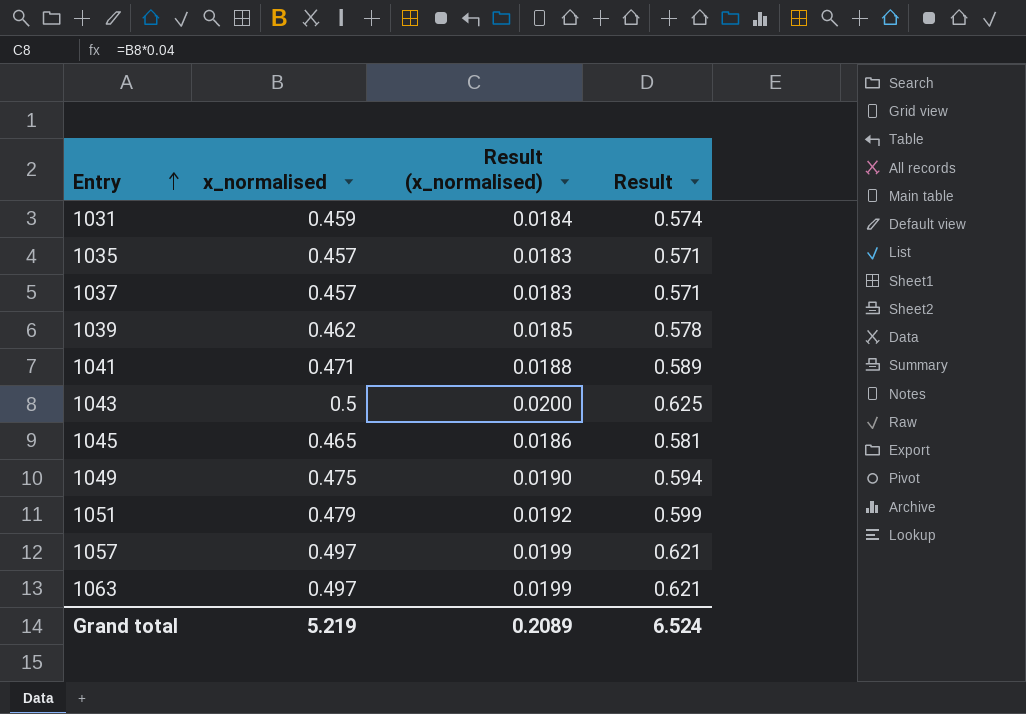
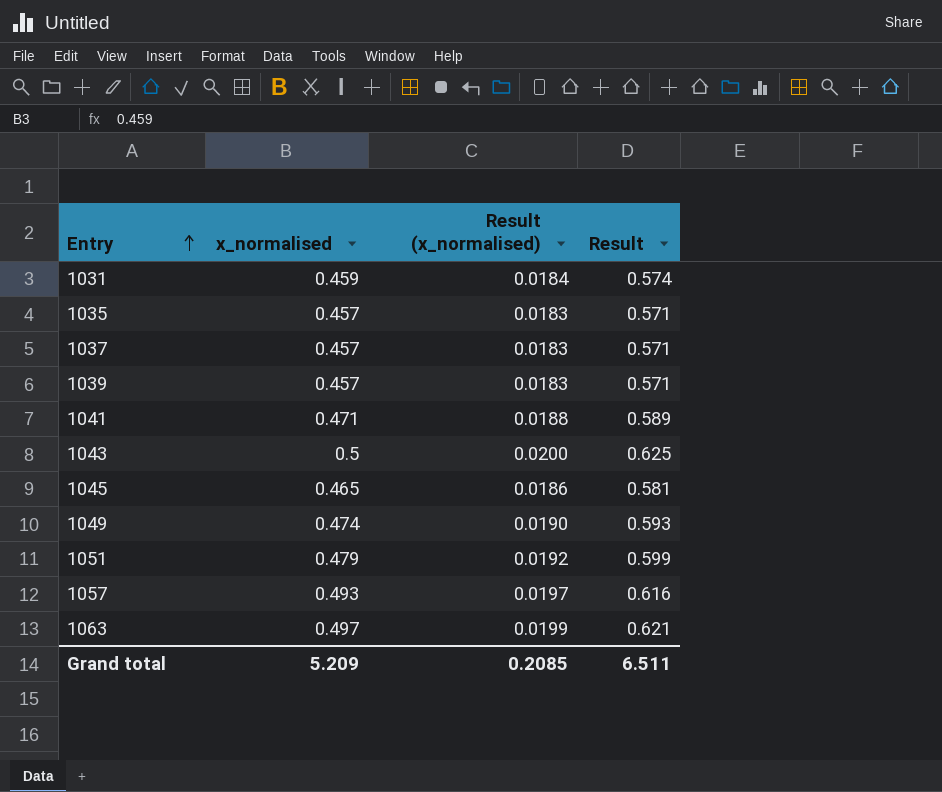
1039 | x_normalised: 0.462 -> 0.457
1039 | Result (x_normalised): 0.0185 -> 0.0183
1039 | Result: 0.578 -> 0.571
1049 | x_normalised: 0.475 -> 0.474
1049 | Result: 0.594 -> 0.593
1057 | x_normalised: 0.497 -> 0.493
1057 | Result (x_normalised): 0.0199 -> 0.0197
1057 | Result: 0.621 -> 0.616
Grand total | x_normalised: 5.219 -> 5.209
Grand total | Result (x_normalised): 0.2089 -> 0.2085
Grand total | Result: 6.524 -> 6.511

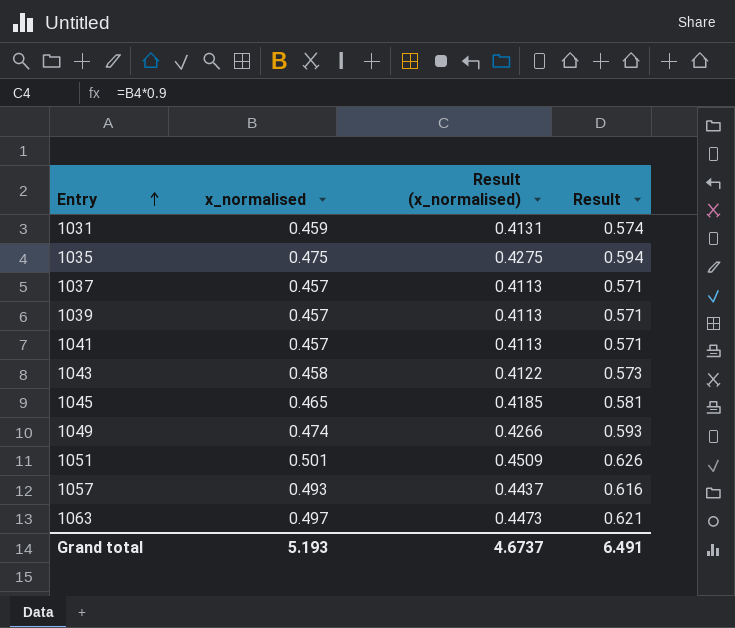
column Result (x_normalised) | formula: [x_normalised] * 0.04 -> [x_normalised] * 0.9
1035 | x_normalised: 0.457 -> 0.475
1035 | Result: 0.571 -> 0.594
1041 | x_normalised: 0.471 -> 0.457
1041 | Result: 0.589 -> 0.571
1043 | x_normalised: 0.5 -> 0.458
1043 | Result: 0.625 -> 0.573
1051 | x_normalised: 0.479 -> 0.501
1051 | Result: 0.599 -> 0.626
Grand total | x_normalised: 5.209 -> 5.193
Grand total | Result (x_normalised): 0.2085 -> 4.6737
Grand total | Result: 6.511 -> 6.491

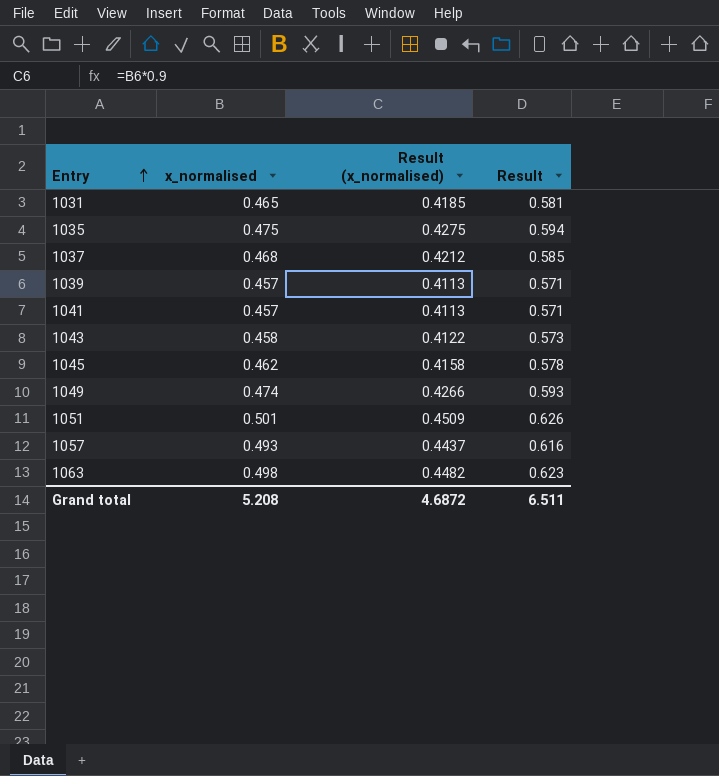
1031 | x_normalised: 0.459 -> 0.465
1031 | Result (x_normalised): 0.4131 -> 0.4185
1031 | Result: 0.574 -> 0.581
1037 | x_normalised: 0.457 -> 0.468
1037 | Result (x_normalised): 0.4113 -> 0.4212
1037 | Result: 0.571 -> 0.585
1045 | x_normalised: 0.465 -> 0.462
1045 | Result (x_normalised): 0.4185 -> 0.4158
1045 | Result: 0.581 -> 0.578
1063 | x_normalised: 0.497 -> 0.498
1063 | Result (x_normalised): 0.4473 -> 0.4482
1063 | Result: 0.621 -> 0.623
Grand total | x_normalised: 5.193 -> 5.208
Grand total | Result (x_normalised): 4.6737 -> 4.6872
Grand total | Result: 6.491 -> 6.511

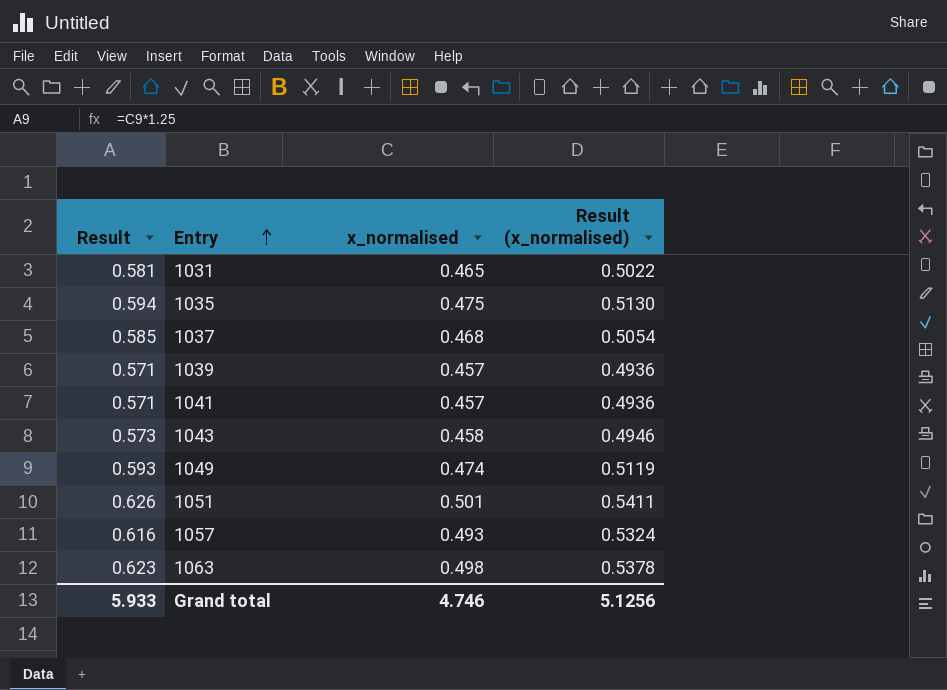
column Result | position: 4 -> 1
column Result (x_normalised) | formula: [x_normalised] * 0.9 -> [x_normalised] * 1.08
row 1045: 0.462 | 0.4158 | 0.578 -> none
Grand total | Result: 6.511 -> 5.933
Grand total | x_normalised: 5.208 -> 4.746
Grand total | Result (x_normalised): 4.6872 -> 5.1256

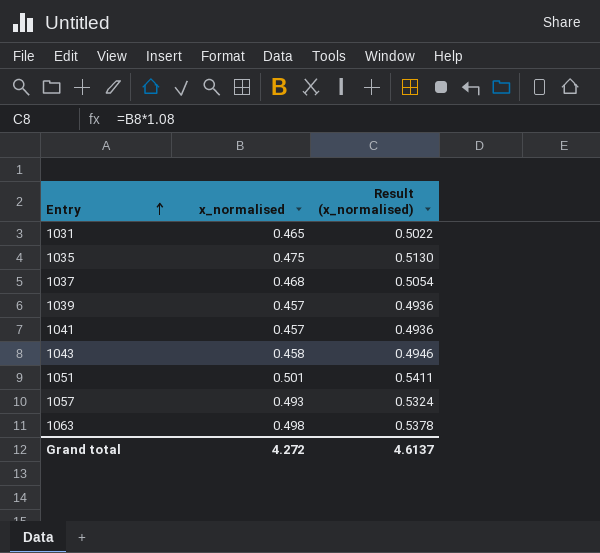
column Result | formula: [x_normalised] * 1.25 -> none
row 1049: 0.593 | 0.474 | 0.5119 -> none
Grand total | x_normalised: 4.746 -> 4.272
Grand total | Result (x_normalised): 5.1256 -> 4.6137

